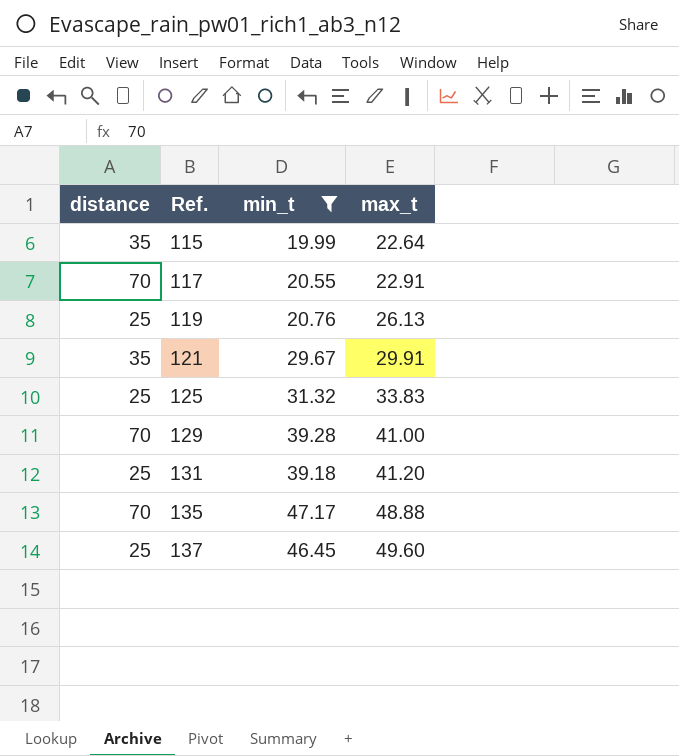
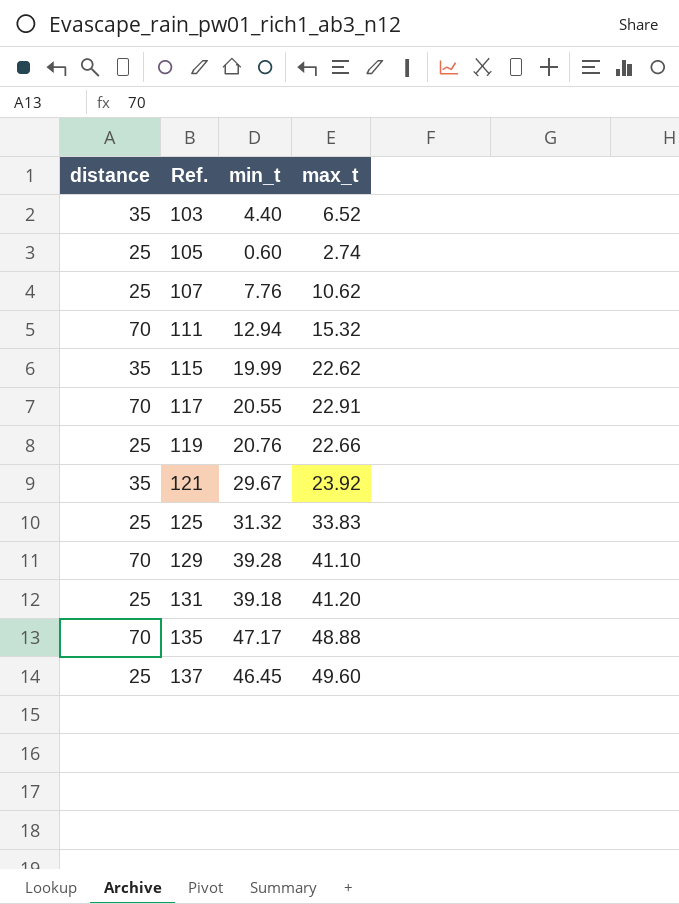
filter: min_t >= 19.99 -> none
115 | max_t: 22.64 -> 22.62
119 | max_t: 26.13 -> 22.66
121 | max_t: 29.91 -> 23.92
129 | max_t: 41.00 -> 41.10

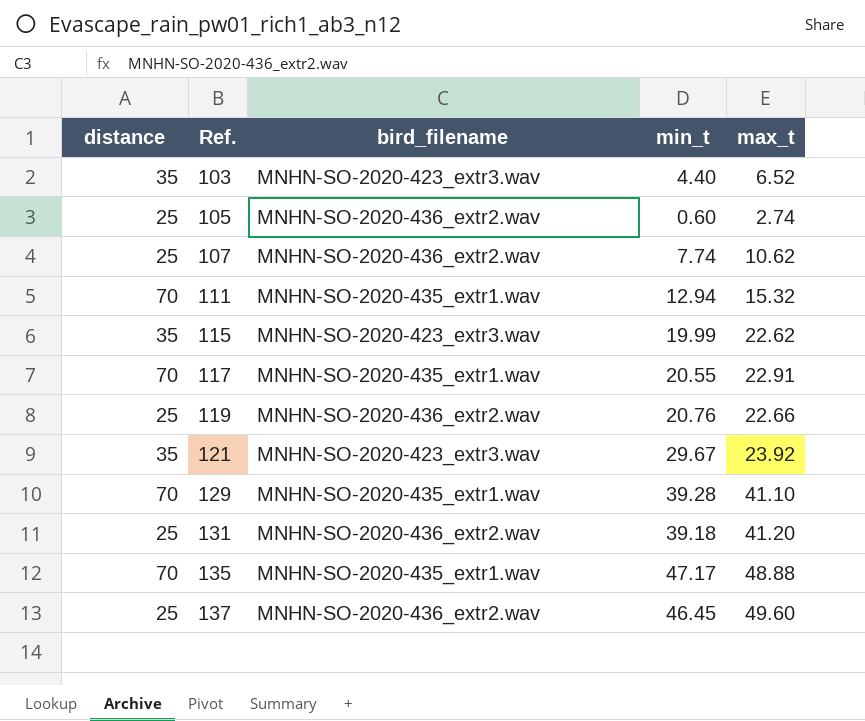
column bird_filename | position: none -> 3
row 125: 25 | 31.32 | 33.83 -> none
107 | min_t: 7.76 -> 7.74

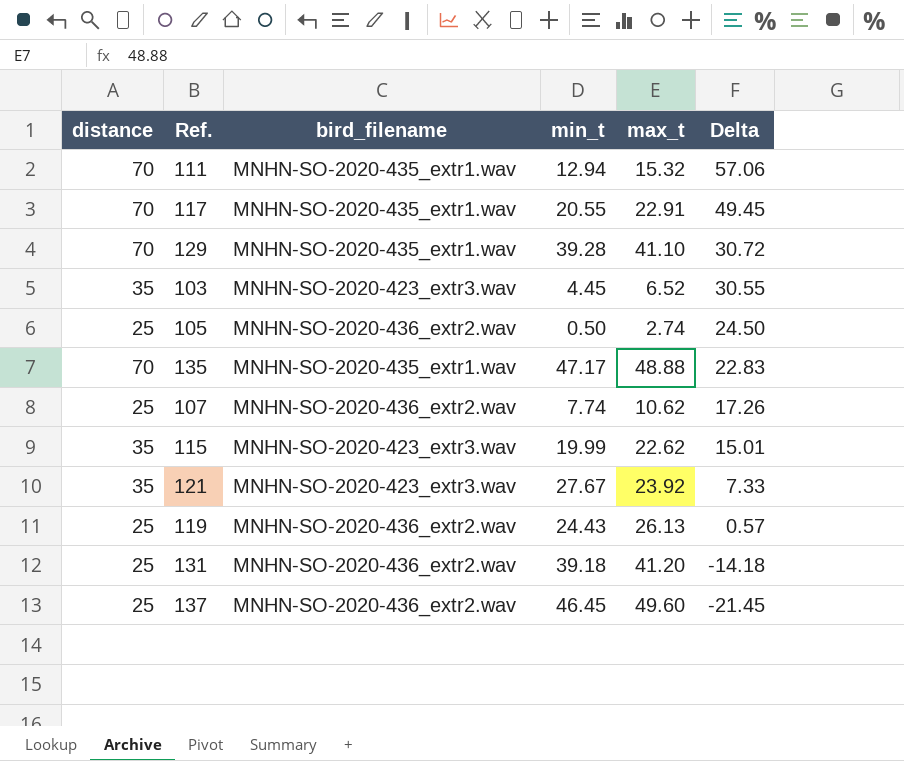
row order: Ref. ascending -> Delta descending
column Delta | formula: none -> [distance] - [min_t]
103 | min_t: 4.40 -> 4.45
105 | min_t: 0.60 -> 0.50
121 | min_t: 29.67 -> 27.67
119 | min_t: 20.76 -> 24.43
119 | max_t: 22.66 -> 26.13

